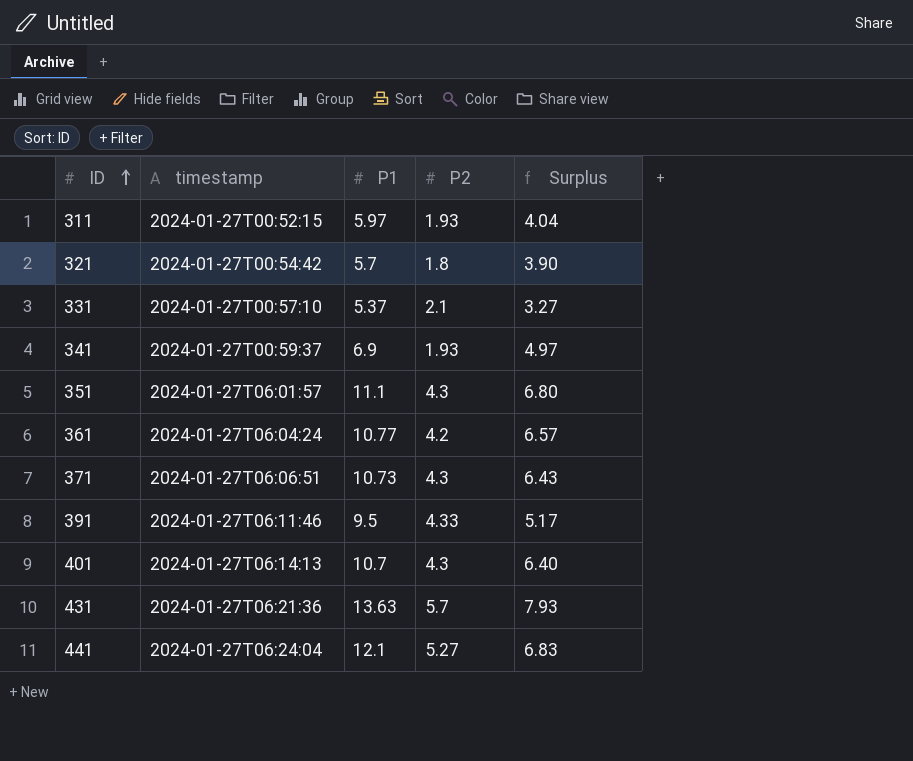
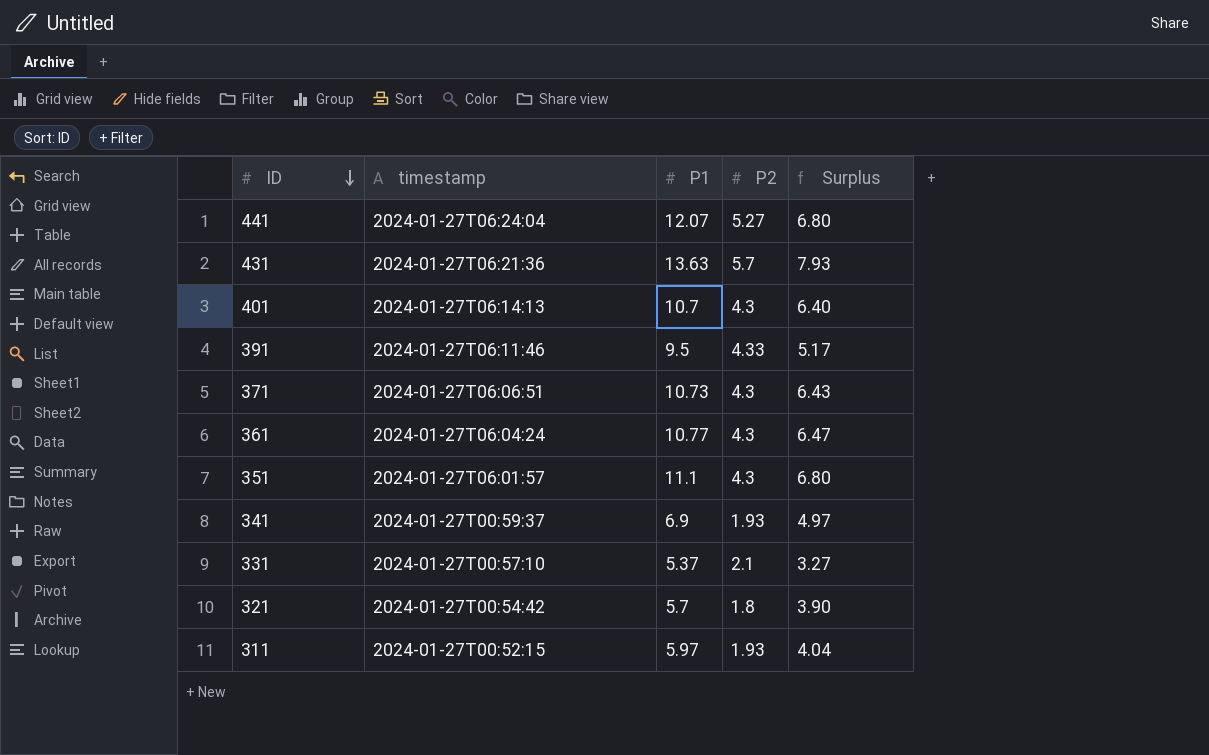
row order: ID ascending -> ID descending
441 | P1: 12.1 -> 12.07
441 | Surplus: 6.83 -> 6.80
361 | P2: 4.2 -> 4.3
361 | Surplus: 6.57 -> 6.47

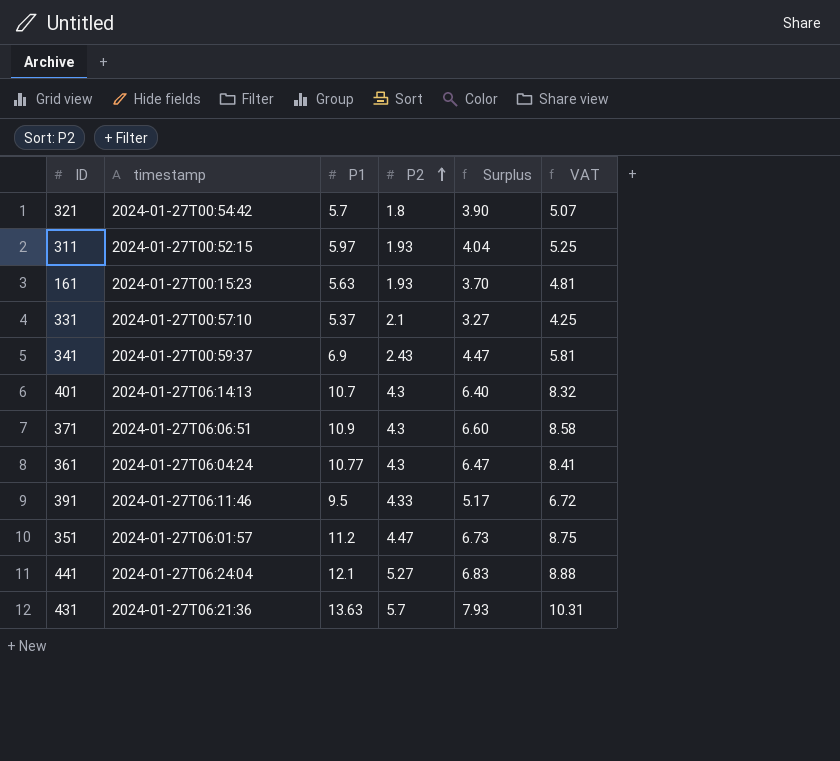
row order: ID descending -> P2 ascending
column VAT | formula: none -> [Surplus] * 1.3
row 161: none -> 2024-01-27T00:15:23 | 5.63 | 1.93 | 3.70 | 4.81
341 | P2: 1.93 -> 2.43
341 | Surplus: 4.97 -> 4.47
371 | P1: 10.73 -> 10.9
371 | Surplus: 6.43 -> 6.60
351 | P1: 11.1 -> 11.2
351 | P2: 4.3 -> 4.47
351 | Surplus: 6.80 -> 6.73
441 | P1: 12.07 -> 12.1
441 | Surplus: 6.80 -> 6.83

